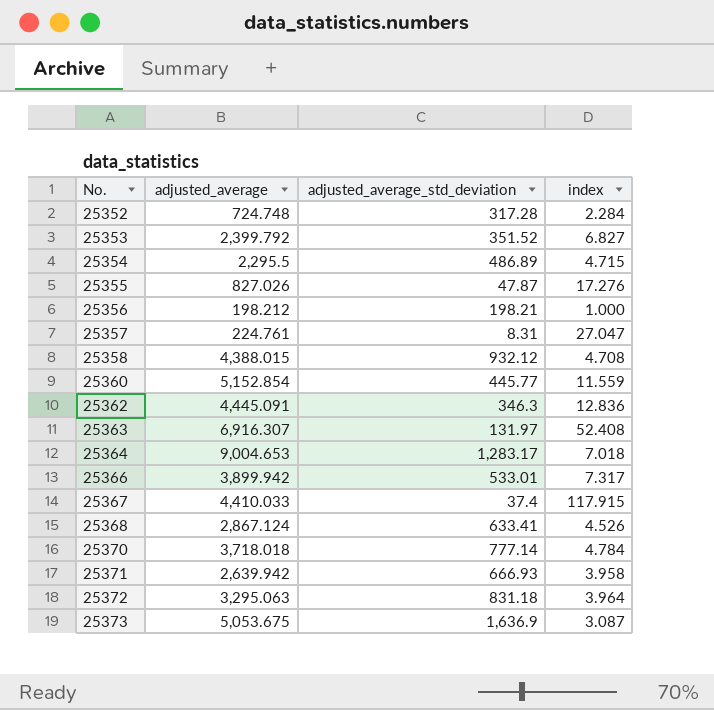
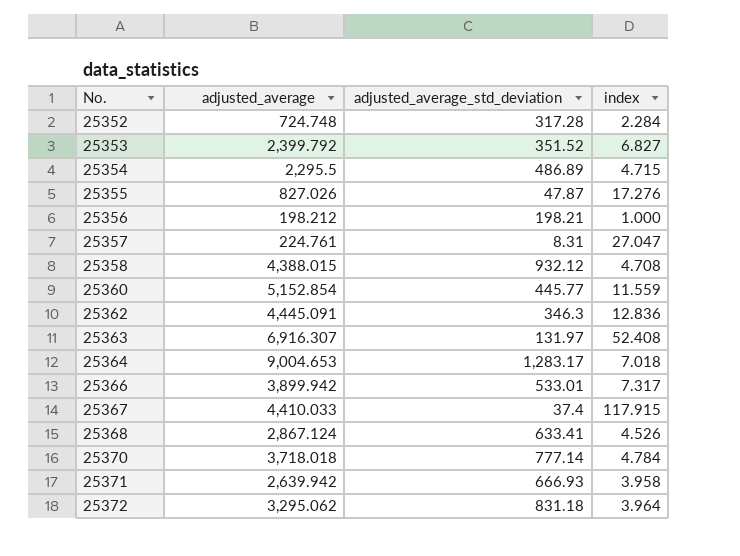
row 25373: 5,053.675 | 1,636.9 | 3.087 -> none
25372 | adjusted_average: 3,295.063 -> 3,295.062

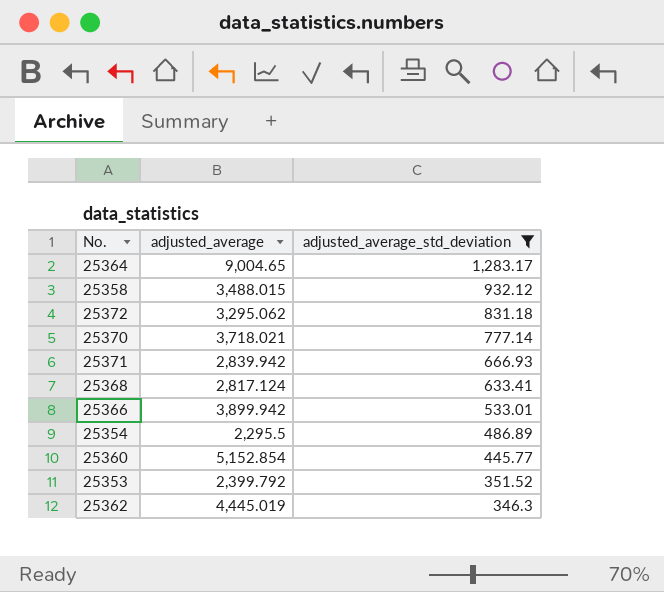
filter: none -> adjusted_average_std_deviation >= 346.3
row order: No. ascending -> adjusted_average_std_deviation descending
column index | formula: [adjusted_average] / [adjusted_average_std_deviation] -> none
25364 | adjusted_average: 9,004.653 -> 9,004.65
25358 | adjusted_average: 4,388.015 -> 3,488.015
25370 | adjusted_average: 3,718.018 -> 3,718.021
25371 | adjusted_average: 2,639.942 -> 2,839.942
25368 | adjusted_average: 2,867.124 -> 2,817.124
25362 | adjusted_average: 4,445.091 -> 4,445.019

